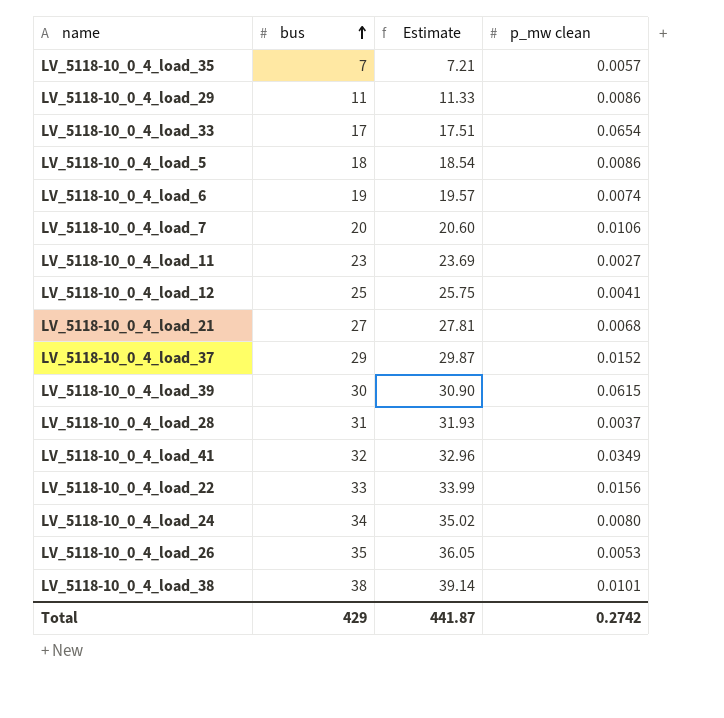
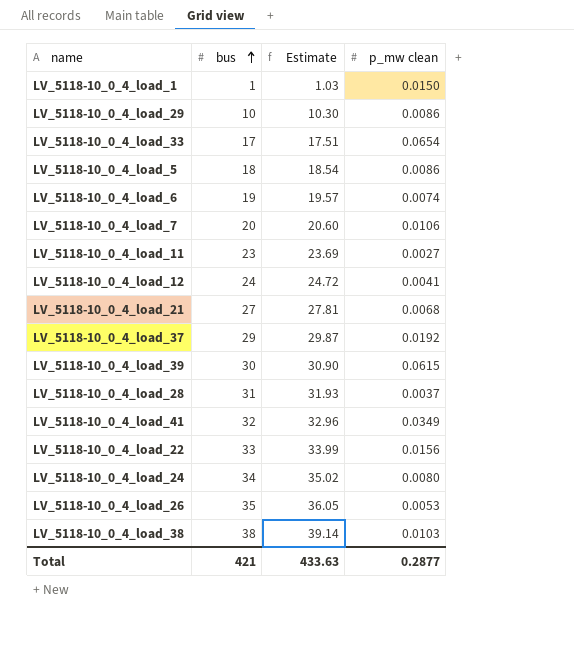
row LV_5118-10_0_4_load_35: 7 | 7.21 | 0.0057 -> none
row LV_5118-10_0_4_load_1: none -> 1 | 1.03 | 0.0150
LV_5118-10_0_4_load_29 | bus: 11 -> 10
LV_5118-10_0_4_load_29 | Estimate: 11.33 -> 10.30
LV_5118-10_0_4_load_12 | bus: 25 -> 24
LV_5118-10_0_4_load_12 | Estimate: 25.75 -> 24.72
LV_5118-10_0_4_load_37 | p_mw clean: 0.0152 -> 0.0192
LV_5118-10_0_4_load_38 | p_mw clean: 0.0101 -> 0.0103
Total | bus: 429 -> 421
Total | Estimate: 441.87 -> 433.63
Total | p_mw clean: 0.2742 -> 0.2877

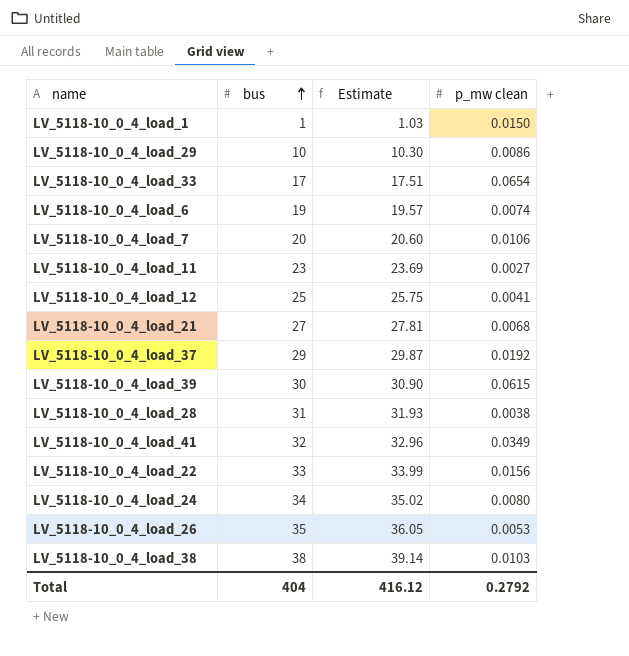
row LV_5118-10_0_4_load_5: 18 | 18.54 | 0.0086 -> none
LV_5118-10_0_4_load_12 | bus: 24 -> 25
LV_5118-10_0_4_load_12 | Estimate: 24.72 -> 25.75
LV_5118-10_0_4_load_28 | p_mw clean: 0.0037 -> 0.0038
Total | bus: 421 -> 404
Total | Estimate: 433.63 -> 416.12
Total | p_mw clean: 0.2877 -> 0.2792

